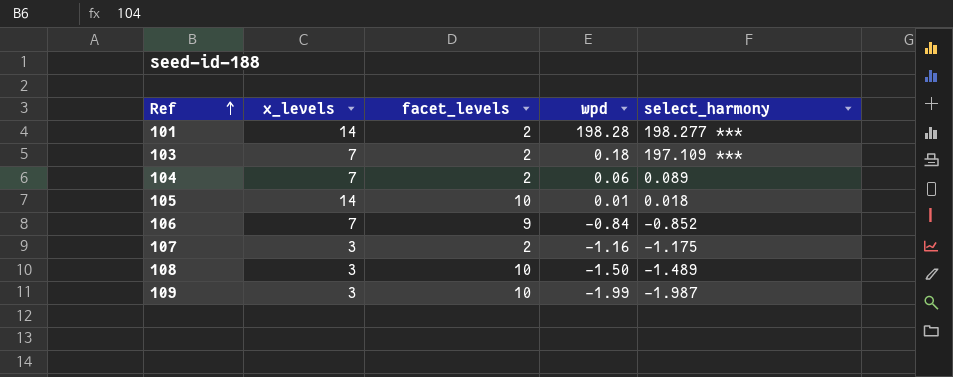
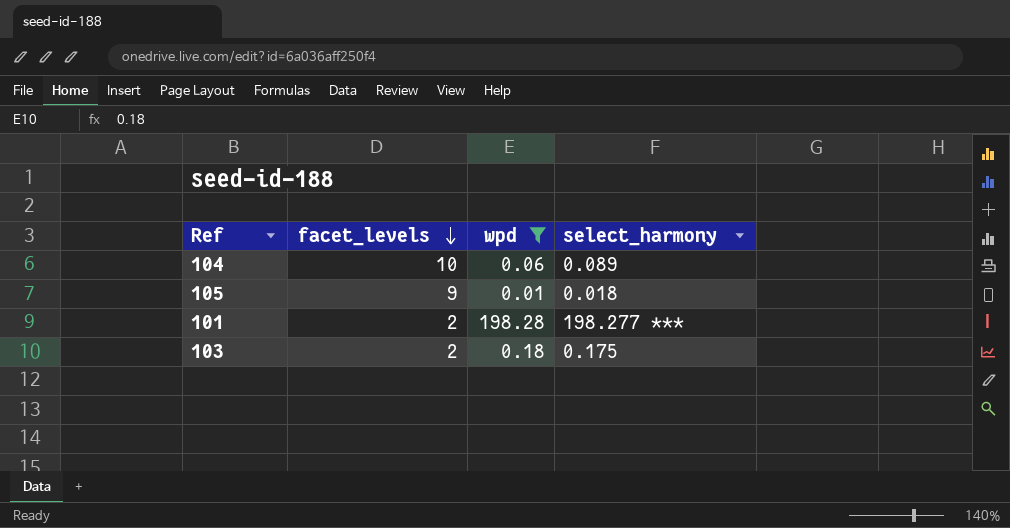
filter: none -> wpd >= 0.01
row order: Ref ascending -> facet_levels descending
column x_levels | position: 2 -> none
104 | facet_levels: 2 -> 10
105 | facet_levels: 10 -> 9
103 | select_harmony: 197.109 *** -> 0.175

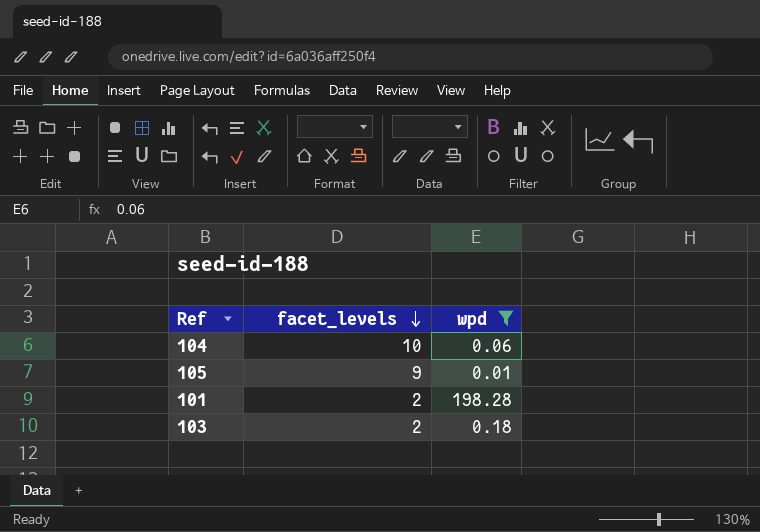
column select_harmony | position: 4 -> none

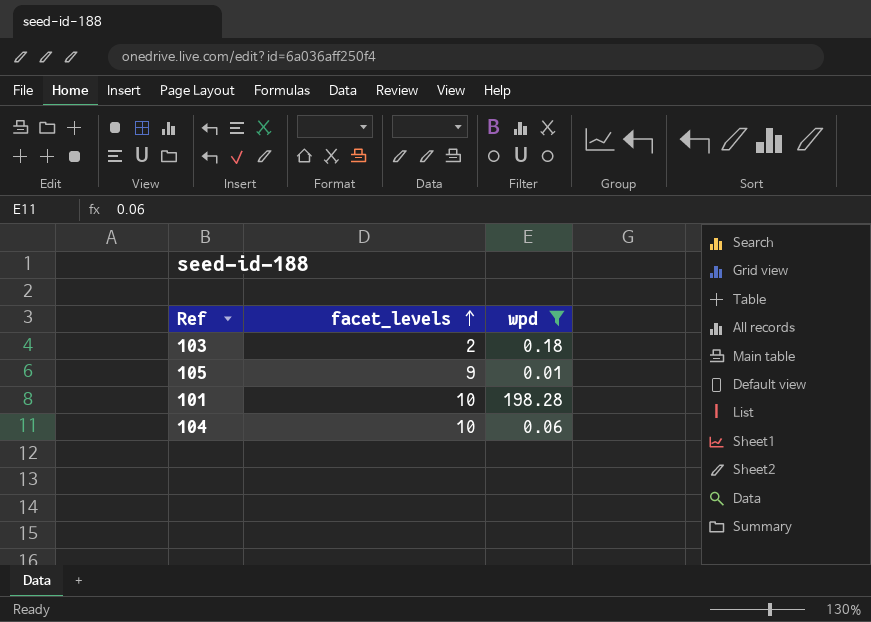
row order: facet_levels descending -> facet_levels ascending
101 | facet_levels: 2 -> 10

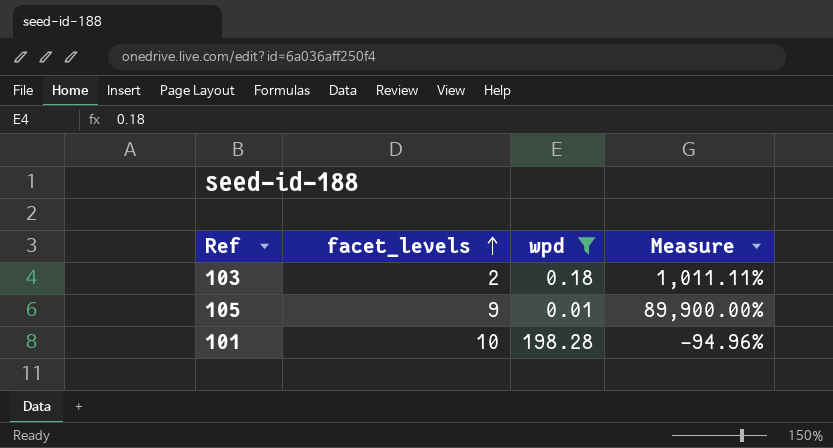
column Measure | formula: none -> ([facet_levels] - [wpd]) / [wpd]
row 104: 10 | 0.06 -> none

